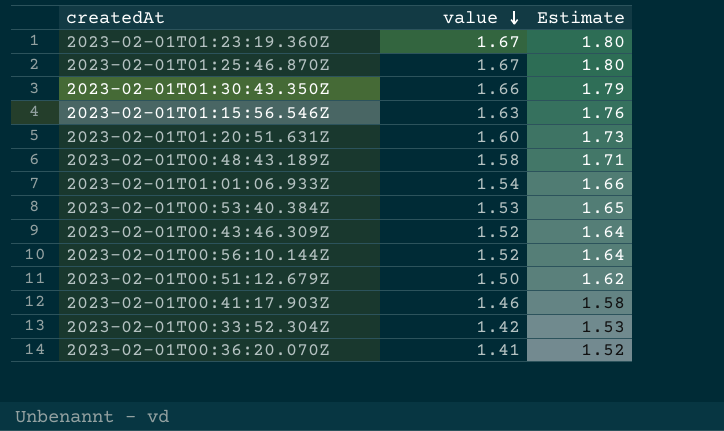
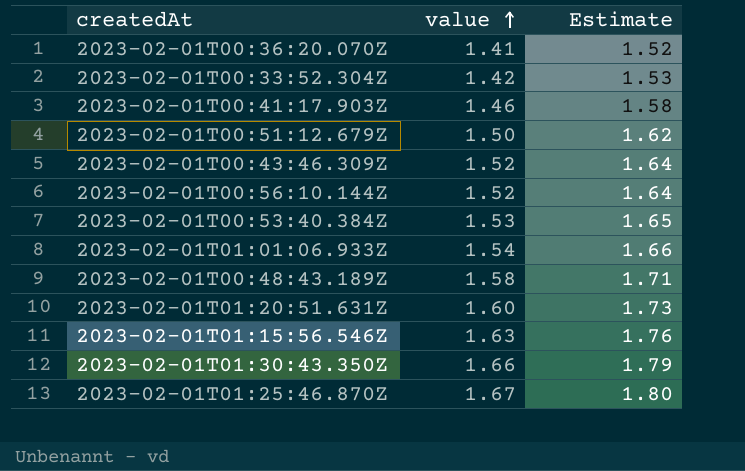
row order: value descending -> value ascending
row 2023-02-01T01:23:19.360Z: 1.67 | 1.80 -> none

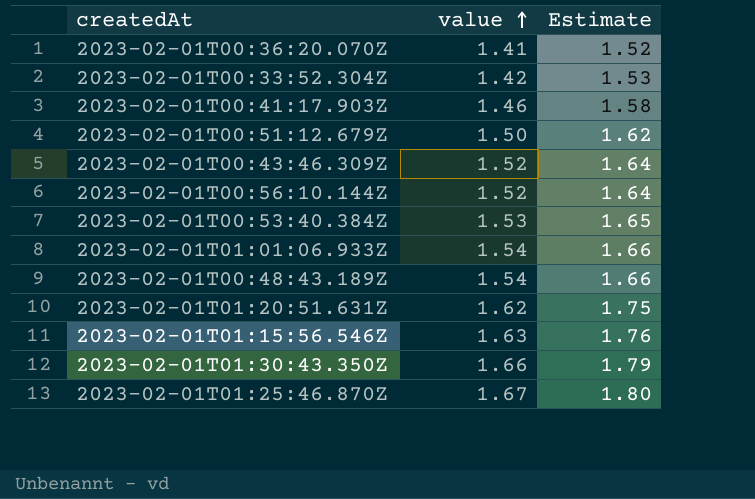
2023-02-01T00:48:43.189Z | value: 1.58 -> 1.54
2023-02-01T00:48:43.189Z | Estimate: 1.71 -> 1.66
2023-02-01T01:20:51.631Z | value: 1.60 -> 1.62
2023-02-01T01:20:51.631Z | Estimate: 1.73 -> 1.75

